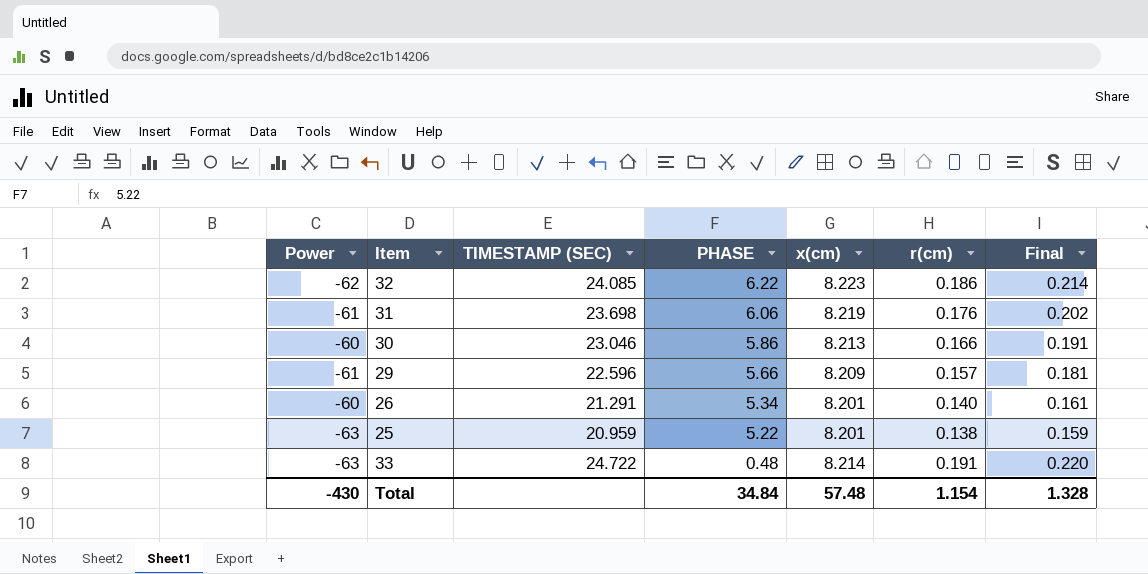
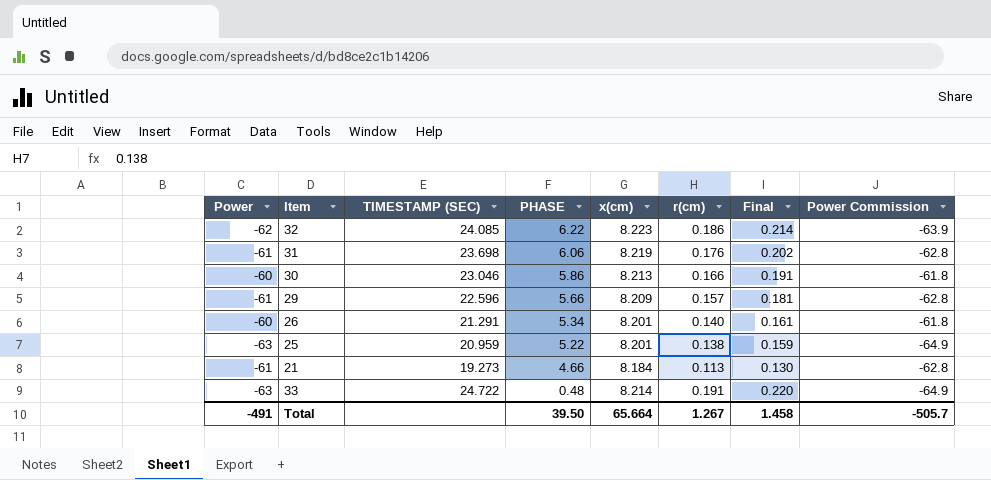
column Power Commission | formula: none -> [Power] * 1.03
row 21: none -> -61 | 19.273 | 4.66 | 8.184 | 0.113 | 0.130 | -62.8
Total | Power: -430 -> -491
Total | PHASE: 34.84 -> 39.50
Total | x(cm): 57.48 -> 65.664
Total | r(cm): 1.154 -> 1.267
Total | Final: 1.328 -> 1.458

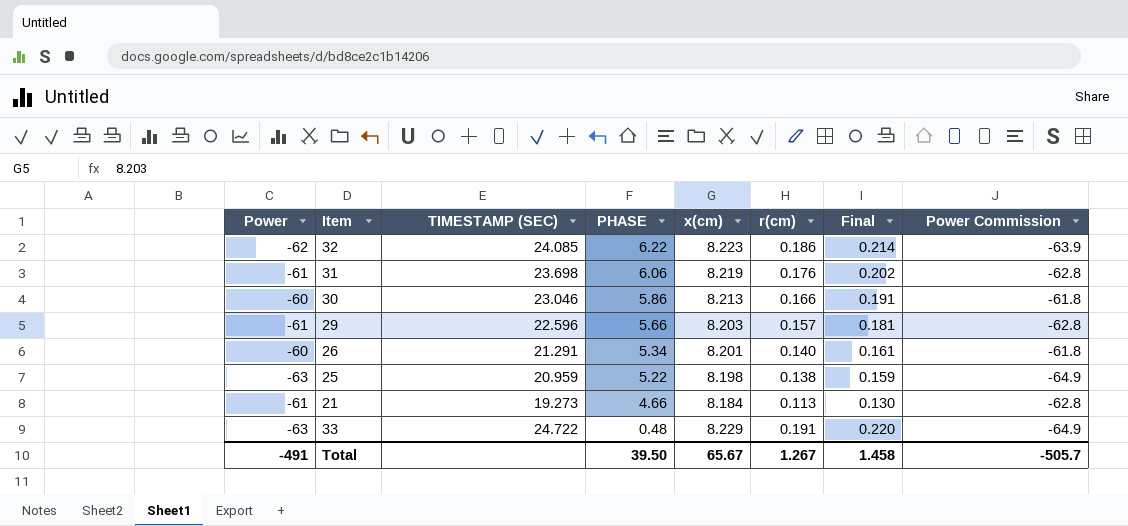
29 | x(cm): 8.209 -> 8.203
25 | x(cm): 8.201 -> 8.198
33 | x(cm): 8.214 -> 8.229
Total | x(cm): 65.664 -> 65.67

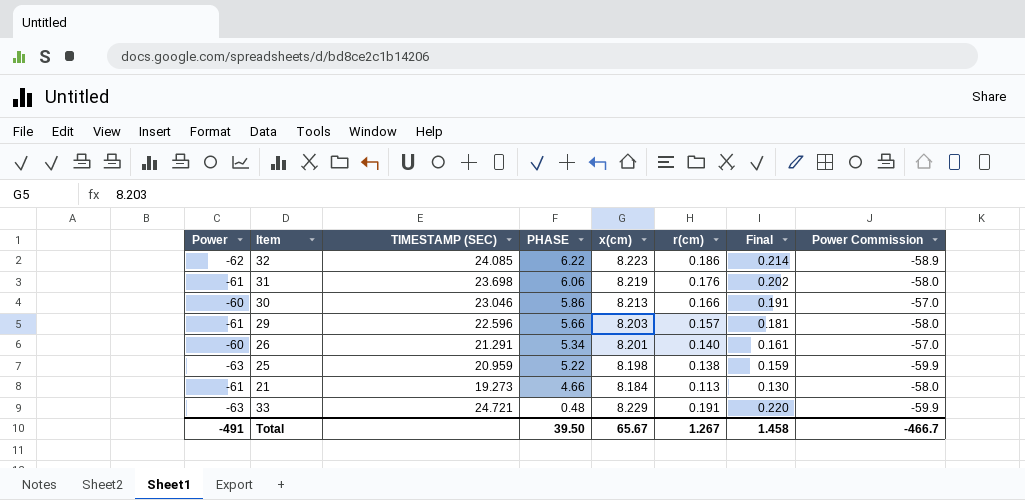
column Power Commission | formula: [Power] * 1.03 -> [Power] * 0.95
33 | TIMESTAMP (SEC): 24.722 -> 24.721
Total | Power Commission: -505.7 -> -466.7

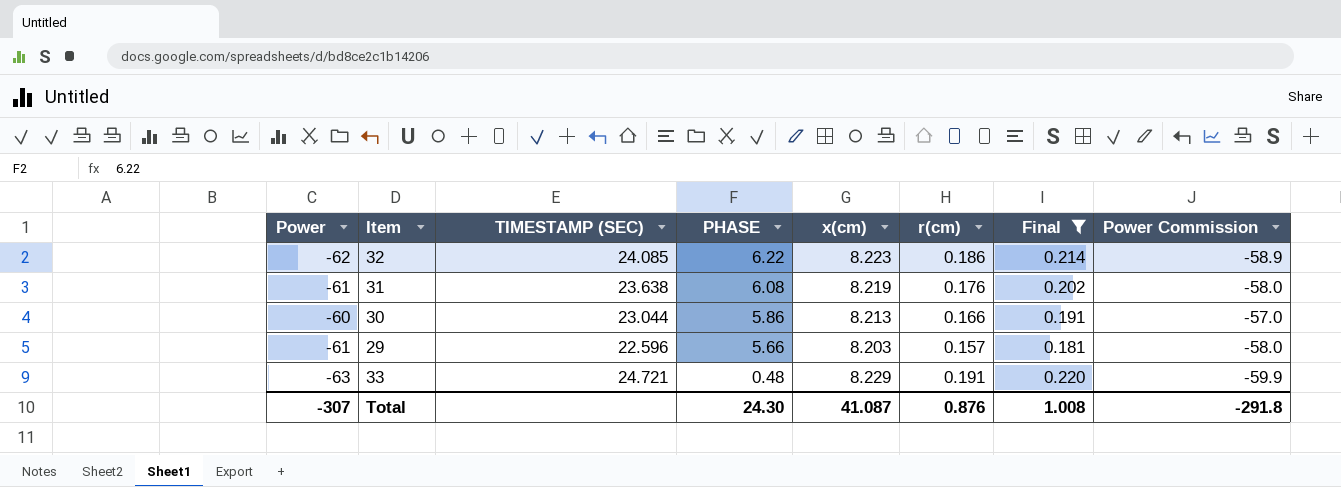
filter: none -> Final >= 0.181
31 | TIMESTAMP (SEC): 23.698 -> 23.638
31 | PHASE: 6.06 -> 6.08
30 | TIMESTAMP (SEC): 23.046 -> 23.044
Total | Power: -491 -> -307
Total | PHASE: 39.50 -> 24.30
Total | x(cm): 65.67 -> 41.087
Total | r(cm): 1.267 -> 0.876
Total | Final: 1.458 -> 1.008
Total | Power Commission: -466.7 -> -291.8

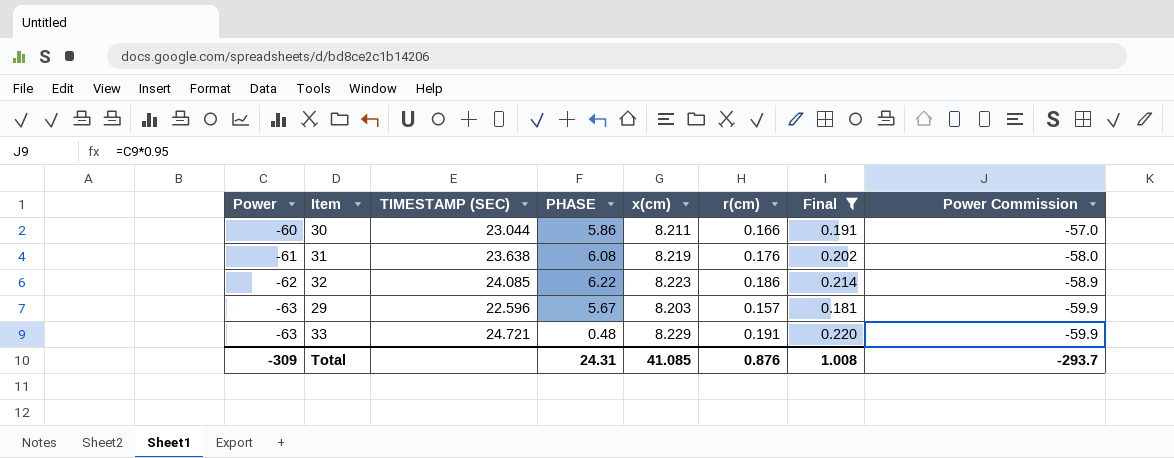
row order: PHASE descending -> Power descending
30 | x(cm): 8.213 -> 8.211
29 | Power: -61 -> -63
29 | PHASE: 5.66 -> 5.67
29 | Power Commission: -58.0 -> -59.9
Total | Power: -307 -> -309
Total | PHASE: 24.30 -> 24.31
Total | x(cm): 41.087 -> 41.085
Total | Power Commission: -291.8 -> -293.7

